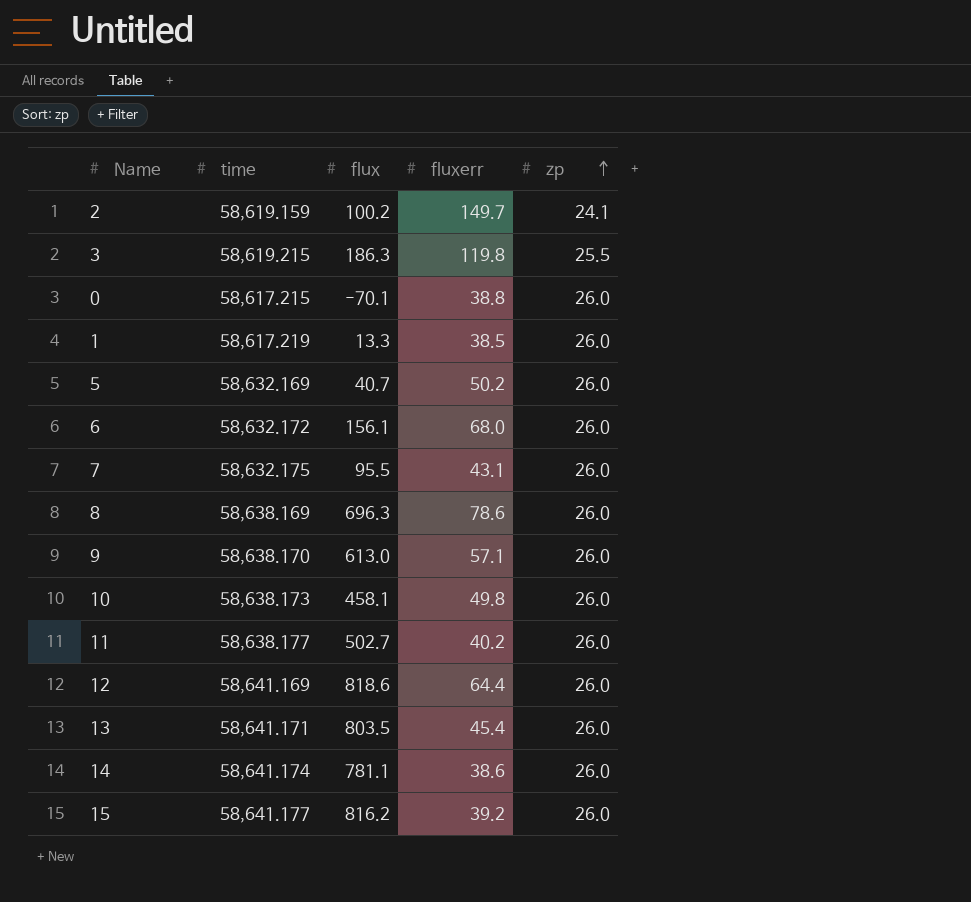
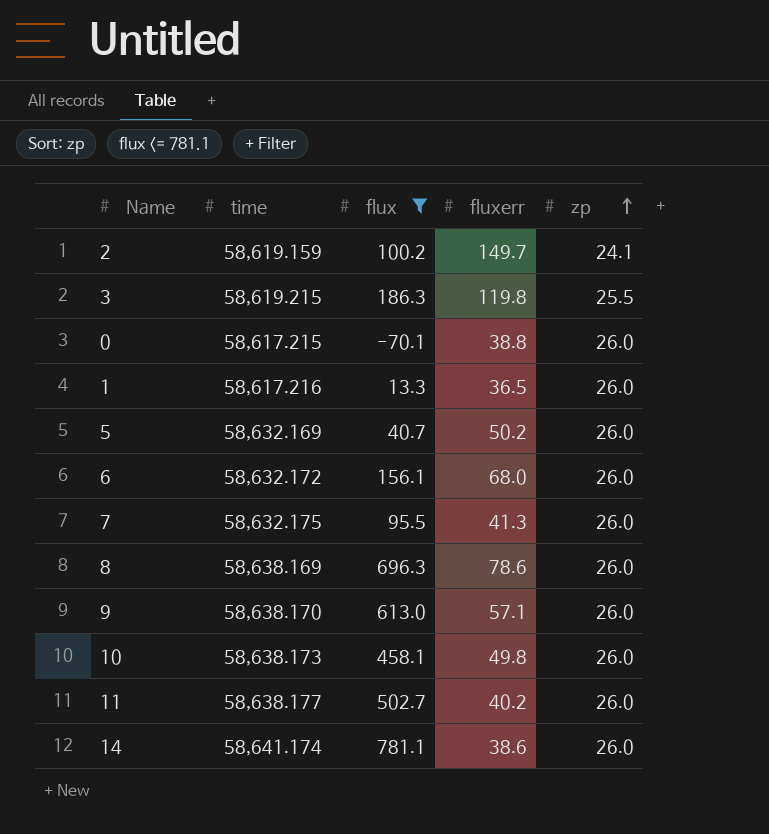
filter: none -> flux <= 781.1
1 | time: 58,617.219 -> 58,617.216
1 | fluxerr: 38.5 -> 36.5
7 | fluxerr: 43.1 -> 41.3

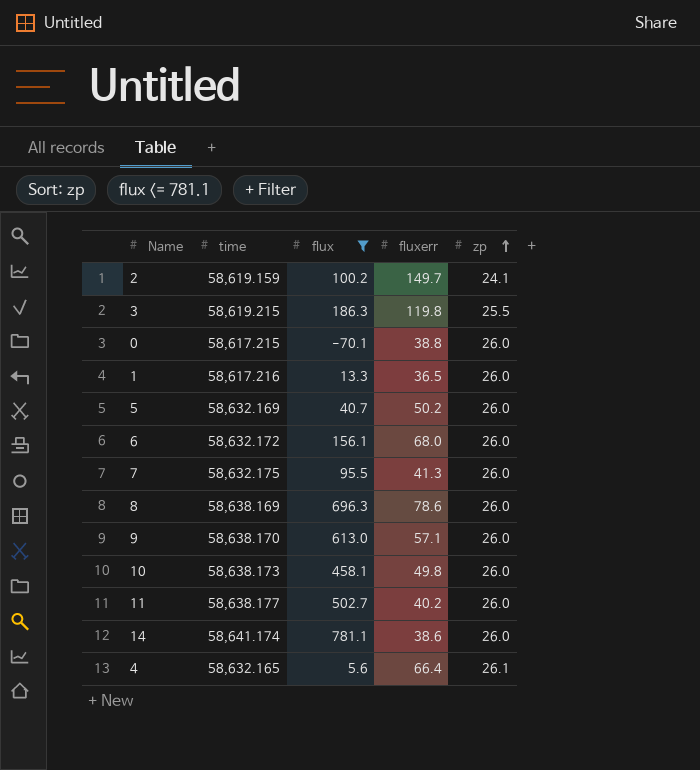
row 4: none -> 58,632.165 | 5.6 | 66.4 | 26.1

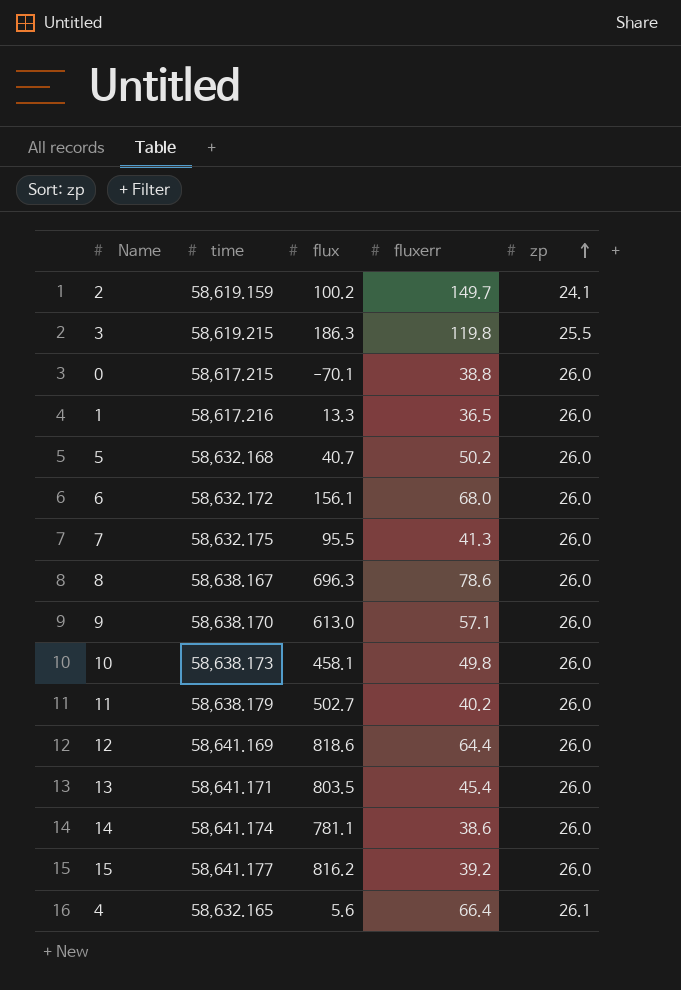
filter: flux <= 781.1 -> none
5 | time: 58,632.169 -> 58,632.168
8 | time: 58,638.169 -> 58,638.167
11 | time: 58,638.177 -> 58,638.179

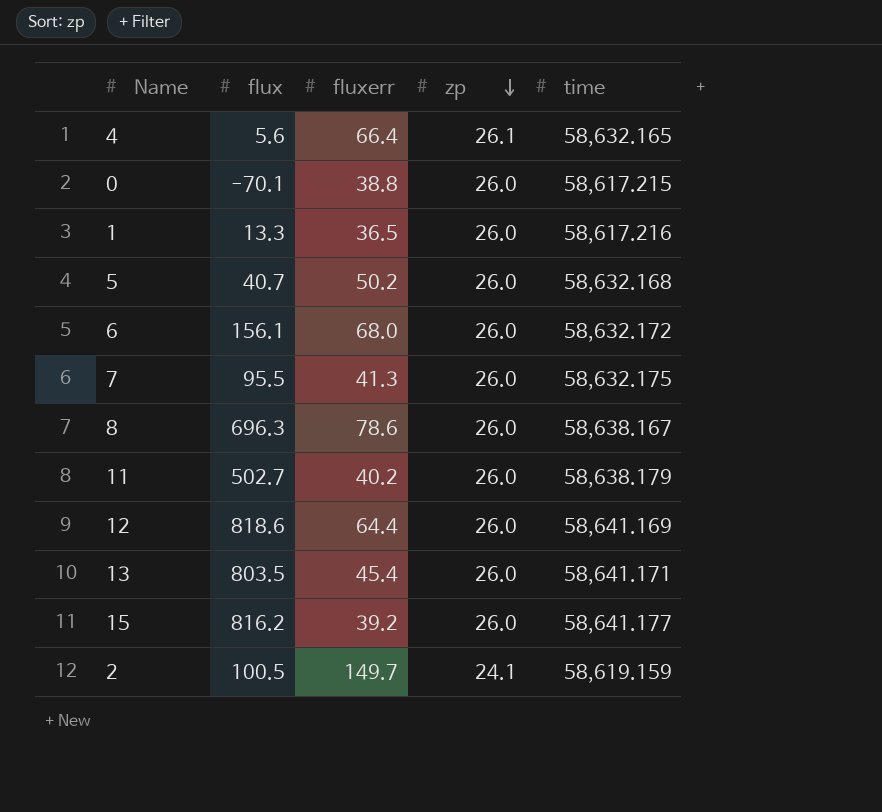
row order: zp ascending -> zp descending
column time | position: 2 -> 5
row 3: 58,619.215 | 186.3 | 119.8 | 25.5 -> none
row 9: 58,638.170 | 613.0 | 57.1 | 26.0 -> none
row 10: 58,638.173 | 458.1 | 49.8 | 26.0 -> none
row 14: 58,641.174 | 781.1 | 38.6 | 26.0 -> none
2 | flux: 100.2 -> 100.5

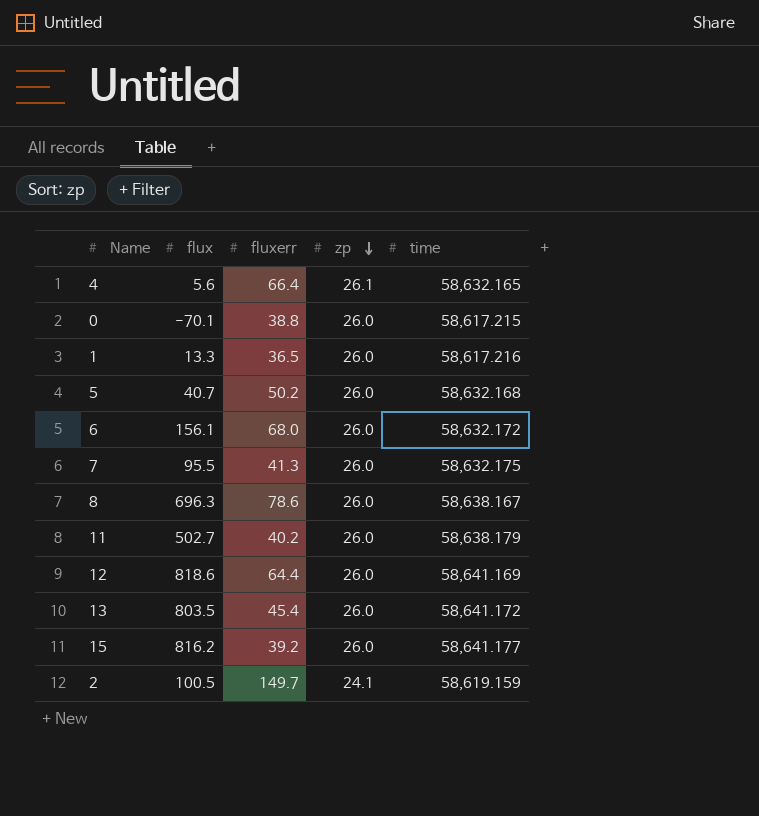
13 | time: 58,641.171 -> 58,641.172

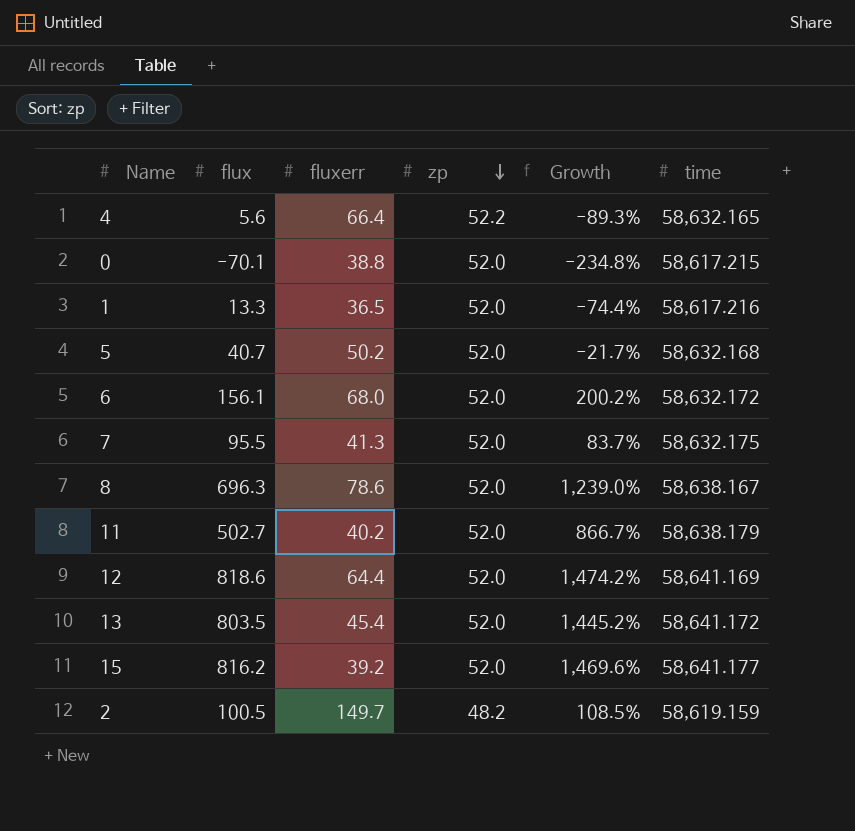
column Growth | formula: none -> ([flux] - [zp]) / [zp]
4 | zp: 26.1 -> 52.2
0 | zp: 26.0 -> 52.0
1 | zp: 26.0 -> 52.0
5 | zp: 26.0 -> 52.0
6 | zp: 26.0 -> 52.0
7 | zp: 26.0 -> 52.0
8 | zp: 26.0 -> 52.0
11 | zp: 26.0 -> 52.0
12 | zp: 26.0 -> 52.0
13 | zp: 26.0 -> 52.0
15 | zp: 26.0 -> 52.0
2 | zp: 24.1 -> 48.2

